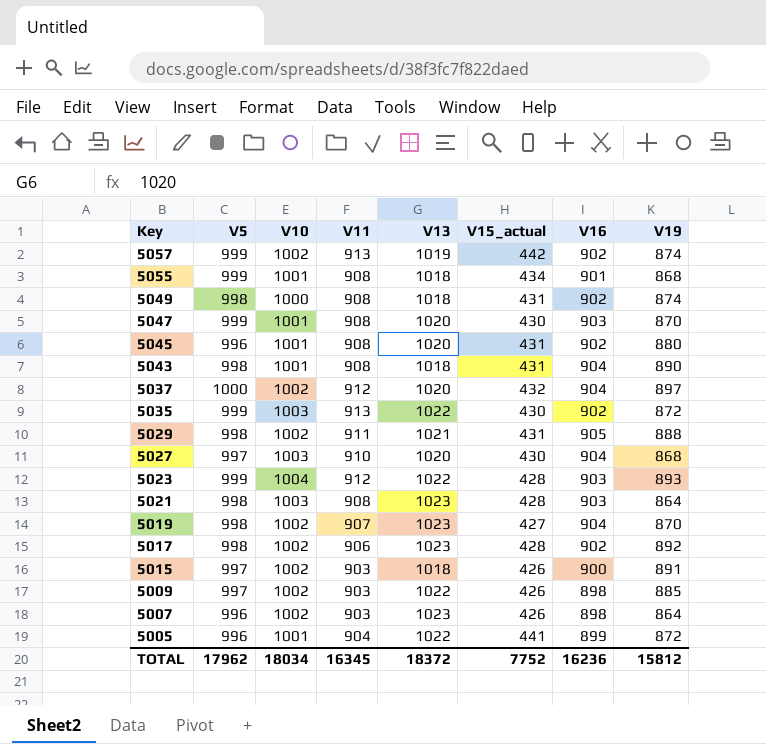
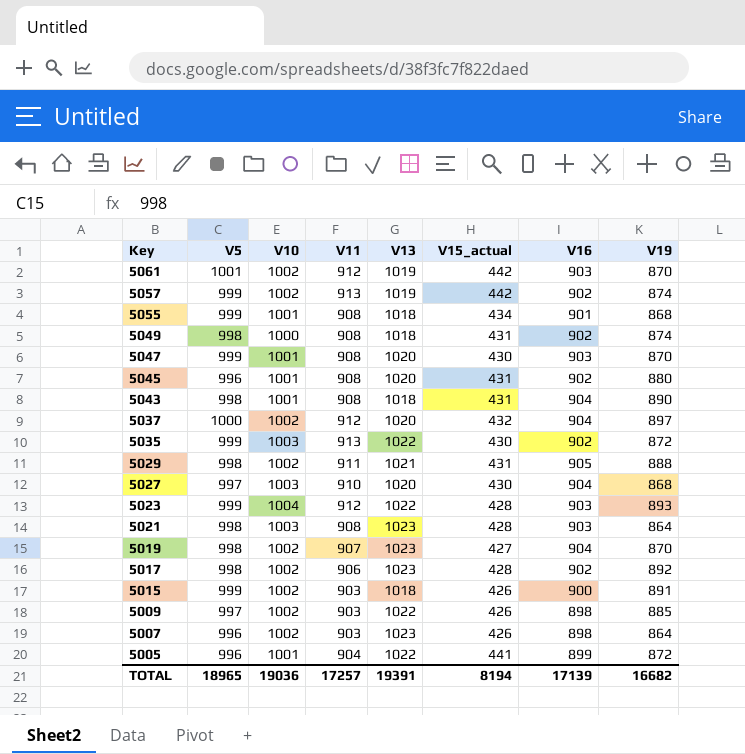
row 5061: none -> 1001 | 1002 | 912 | 1019 | 442 | 903 | 870
5015 | V5: 997 -> 999
TOTAL | V5: 17962 -> 18965
TOTAL | V10: 18034 -> 19036
TOTAL | V11: 16345 -> 17257
TOTAL | V13: 18372 -> 19391
TOTAL | V15_actual: 7752 -> 8194
TOTAL | V16: 16236 -> 17139
TOTAL | V19: 15812 -> 16682

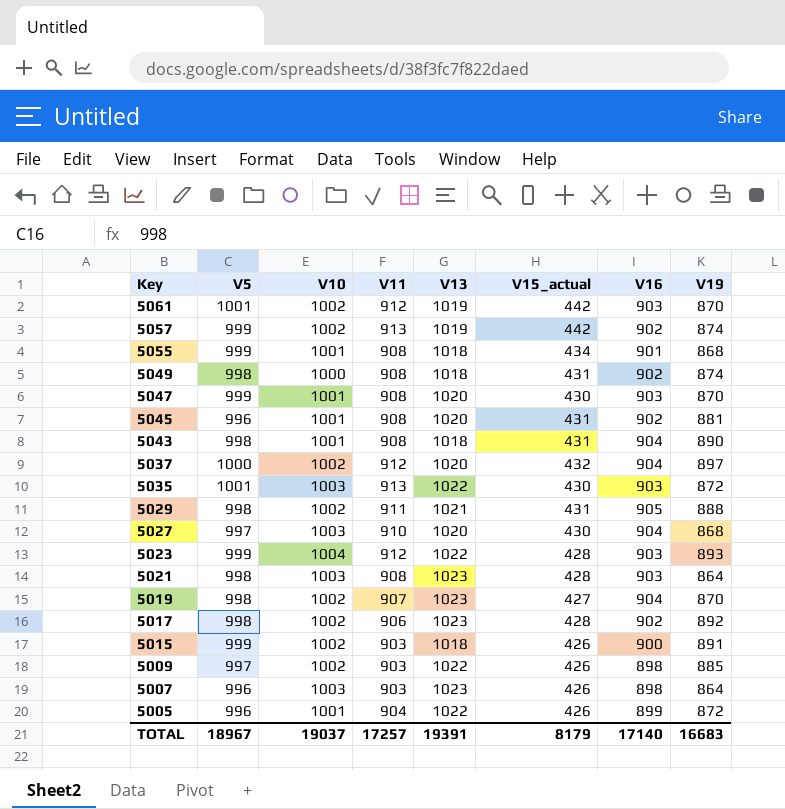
5045 | V19: 880 -> 881
5035 | V5: 999 -> 1001
5035 | V16: 902 -> 903
5007 | V10: 1002 -> 1003
5005 | V15_actual: 441 -> 426
TOTAL | V5: 18965 -> 18967
TOTAL | V10: 19036 -> 19037
TOTAL | V15_actual: 8194 -> 8179
TOTAL | V16: 17139 -> 17140
TOTAL | V19: 16682 -> 16683

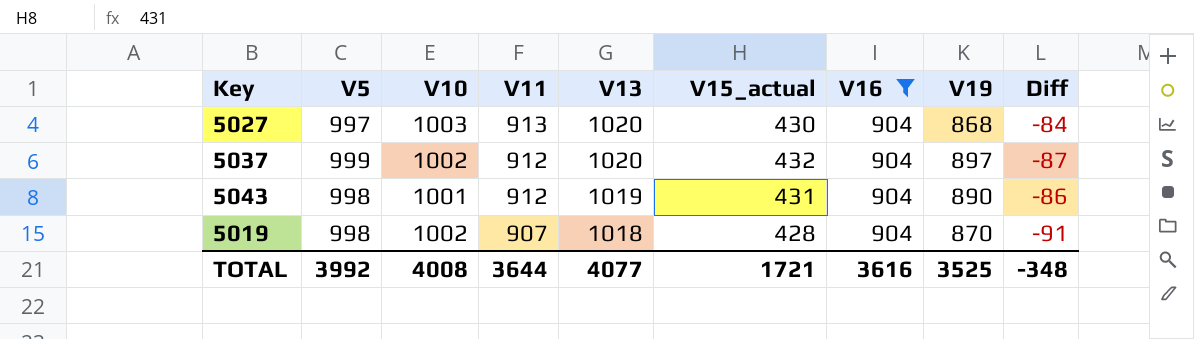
filter: none -> V16 = 904
row order: Key descending -> V11 descending
column Diff | formula: none -> [V11] - [V5]
5027 | V11: 910 -> 913
5037 | V5: 1000 -> 999
5043 | V11: 908 -> 912
5043 | V13: 1018 -> 1019
5019 | V13: 1023 -> 1018
5019 | V15_actual: 427 -> 428
TOTAL | V5: 18967 -> 3992
TOTAL | V10: 19037 -> 4008
TOTAL | V11: 17257 -> 3644
TOTAL | V13: 19391 -> 4077
TOTAL | V15_actual: 8179 -> 1721
TOTAL | V16: 17140 -> 3616
TOTAL | V19: 16683 -> 3525

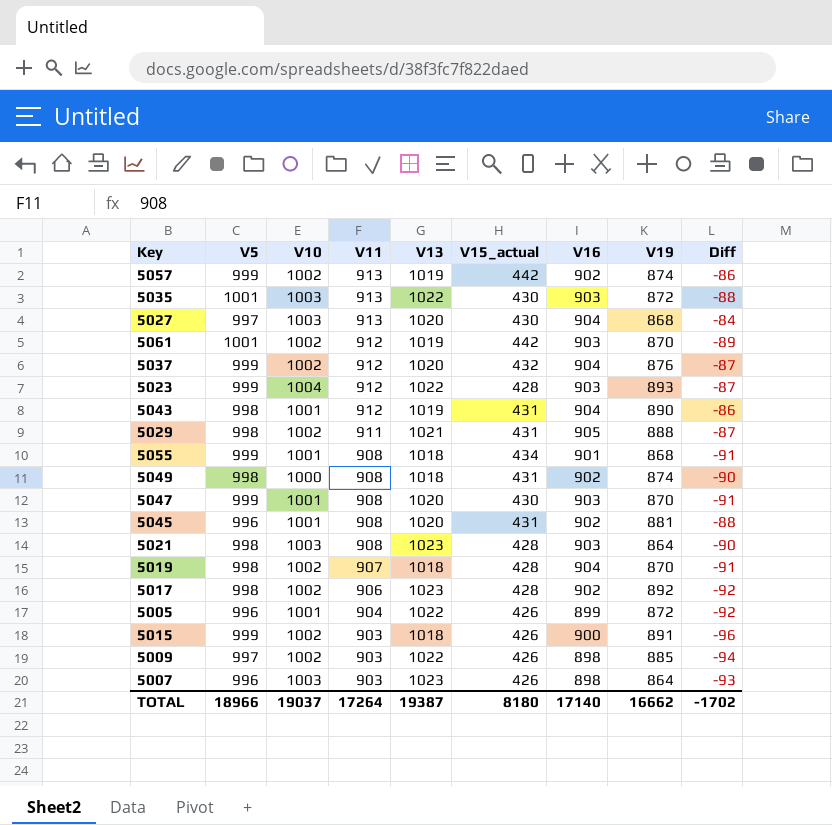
filter: V16 = 904 -> none
5037 | V19: 897 -> 876
TOTAL | V5: 3992 -> 18966
TOTAL | V10: 4008 -> 19037
TOTAL | V11: 3644 -> 17264
TOTAL | V13: 4077 -> 19387
TOTAL | V15_actual: 1721 -> 8180
TOTAL | V16: 3616 -> 17140
TOTAL | V19: 3525 -> 16662
TOTAL | Diff: -348 -> -1702

